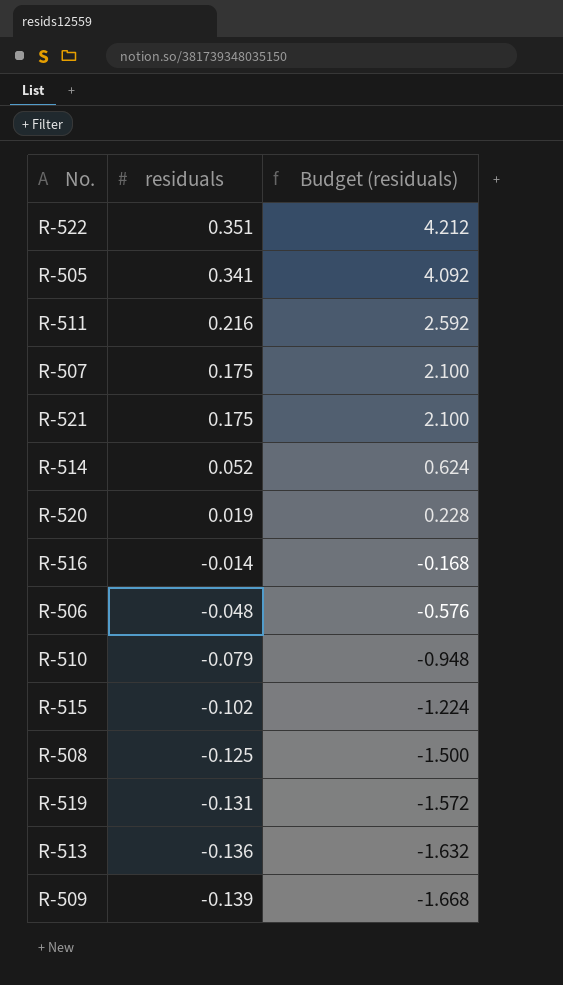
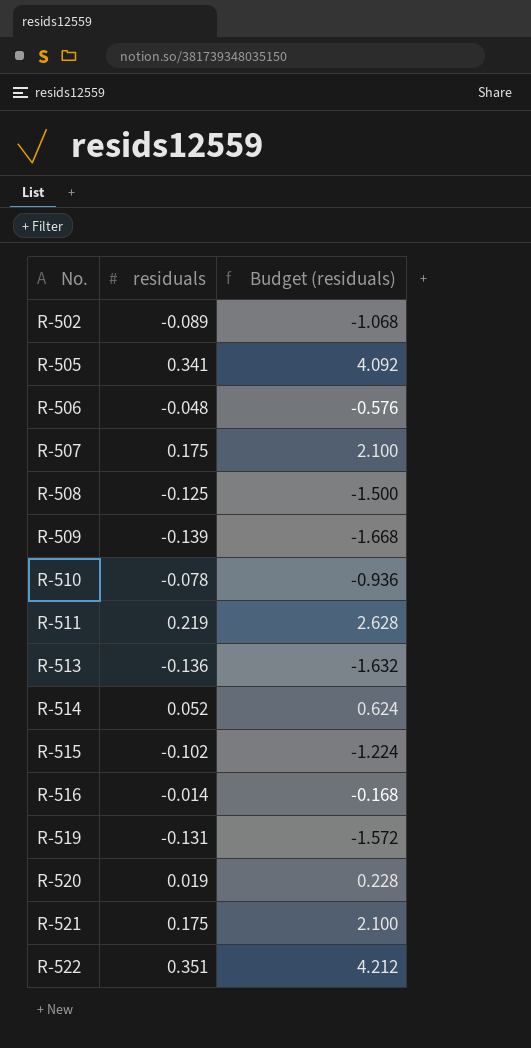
row order: residuals descending -> No. ascending
row R-502: none -> -0.089 | -1.068
R-510 | residuals: -0.079 -> -0.078
R-510 | Budget (residuals): -0.948 -> -0.936
R-511 | residuals: 0.216 -> 0.219
R-511 | Budget (residuals): 2.592 -> 2.628

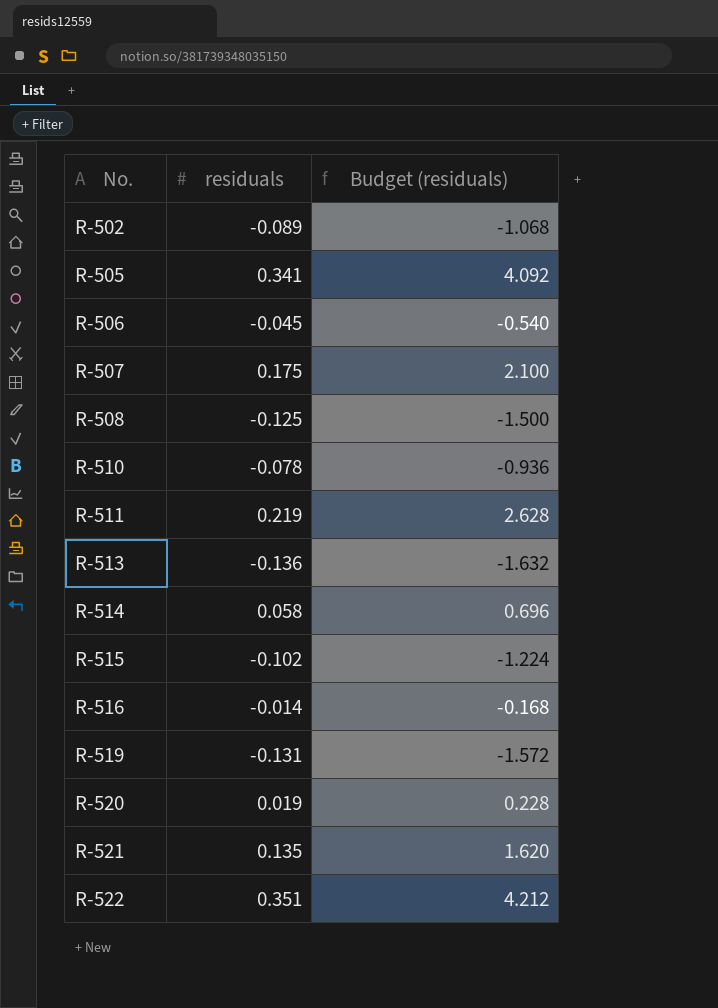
row R-509: -0.139 | -1.668 -> none
R-506 | residuals: -0.048 -> -0.045
R-506 | Budget (residuals): -0.576 -> -0.540
R-514 | residuals: 0.052 -> 0.058
R-514 | Budget (residuals): 0.624 -> 0.696
R-521 | residuals: 0.175 -> 0.135
R-521 | Budget (residuals): 2.100 -> 1.620

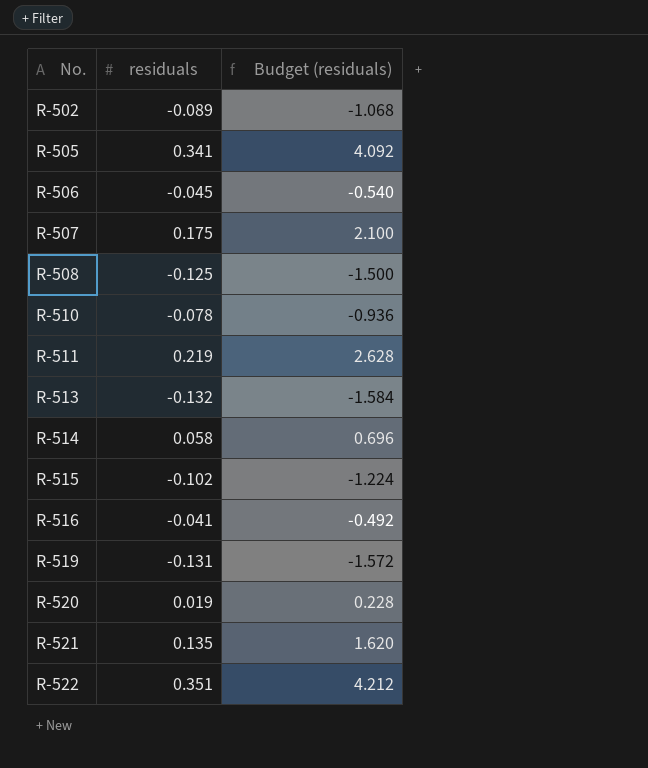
R-513 | residuals: -0.136 -> -0.132
R-513 | Budget (residuals): -1.632 -> -1.584
R-516 | residuals: -0.014 -> -0.041
R-516 | Budget (residuals): -0.168 -> -0.492

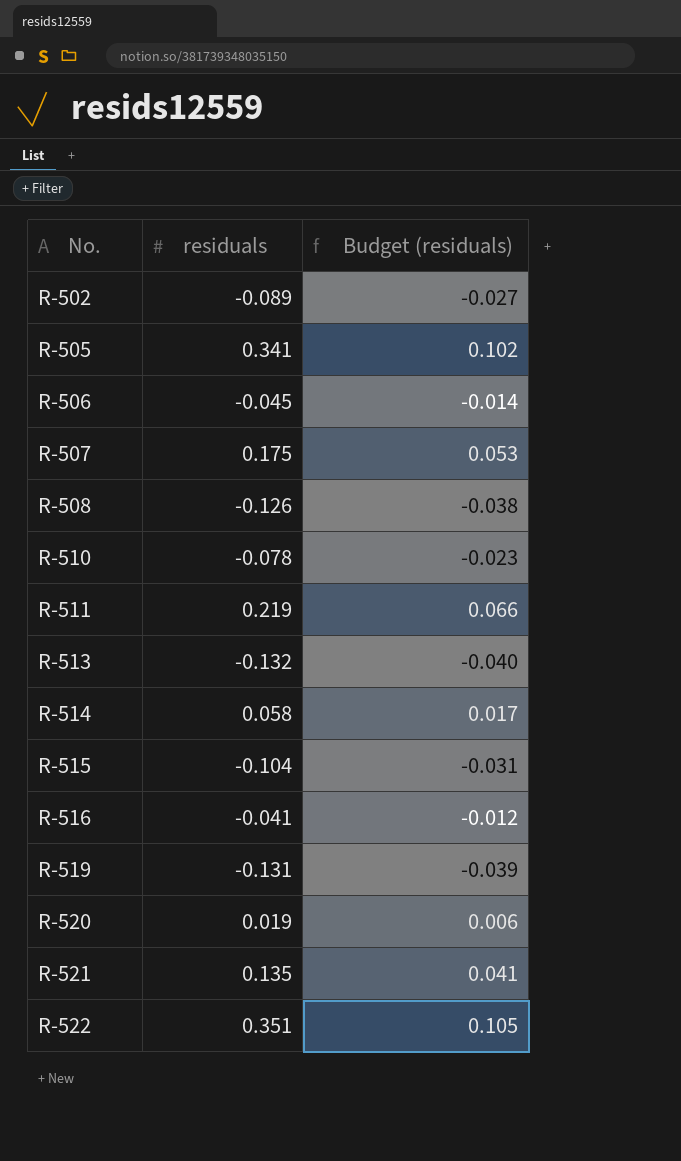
column Budget (residuals) | formula: [residuals] * 12 -> [residuals] * 0.3
R-508 | residuals: -0.125 -> -0.126
R-515 | residuals: -0.102 -> -0.104

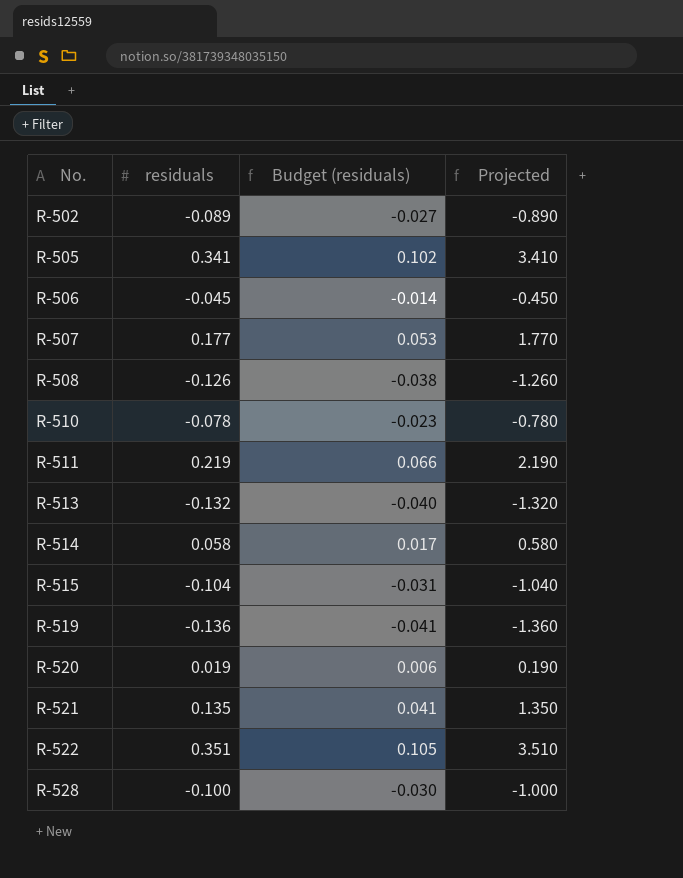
column Projected | formula: none -> [residuals] * 10
row R-516: -0.041 | -0.012 -> none
R-507 | residuals: 0.175 -> 0.177
R-519 | residuals: -0.131 -> -0.136
R-519 | Budget (residuals): -0.039 -> -0.041
row R-528: none -> -0.100 | -0.030 | -1.000

